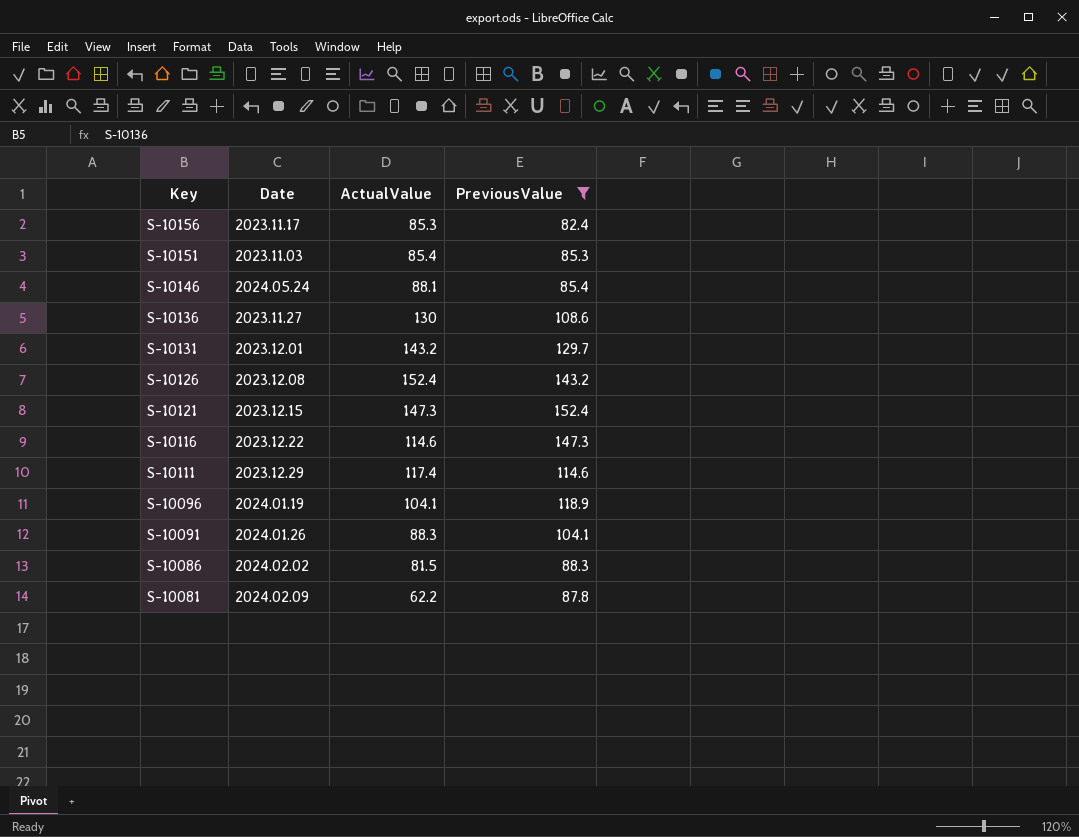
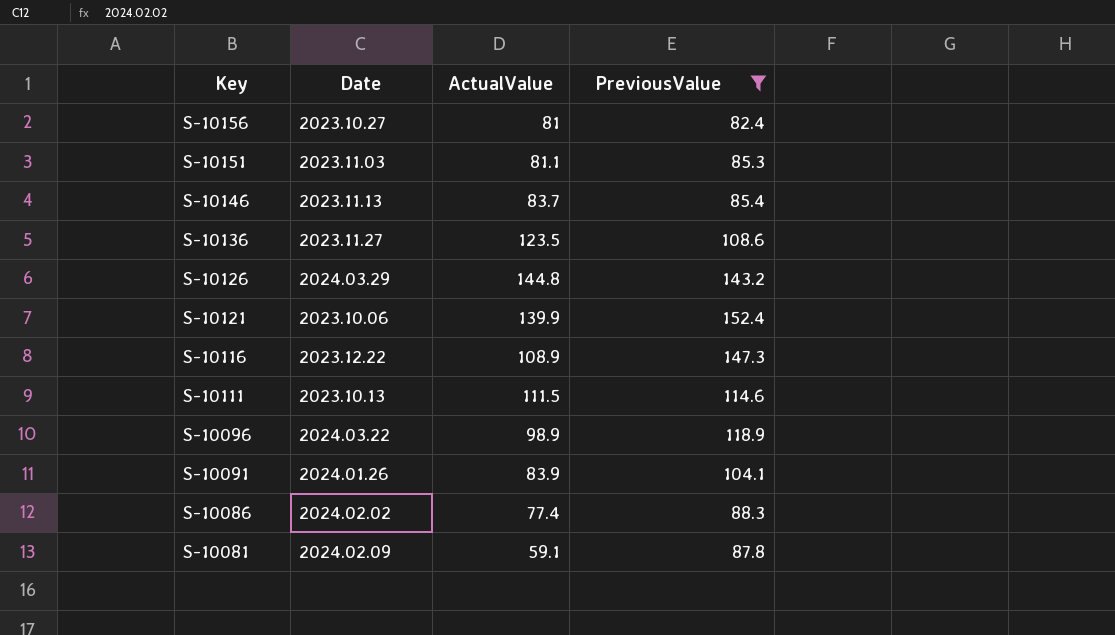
row S-10131: 2023.12.01 | 143.2 | 129.7 -> none
S-10156 | Date: 2023.11.17 -> 2023.10.27
S-10156 | ActualValue: 85.3 -> 81
S-10151 | ActualValue: 85.4 -> 81.1
S-10146 | Date: 2024.05.24 -> 2023.11.13
S-10146 | ActualValue: 88.1 -> 83.7
S-10136 | ActualValue: 130 -> 123.5
S-10126 | Date: 2023.12.08 -> 2024.03.29
S-10126 | ActualValue: 152.4 -> 144.8
S-10121 | Date: 2023.12.15 -> 2023.10.06
S-10121 | ActualValue: 147.3 -> 139.9
S-10116 | ActualValue: 114.6 -> 108.9
S-10111 | Date: 2023.12.29 -> 2023.10.13
S-10111 | ActualValue: 117.4 -> 111.5
S-10096 | Date: 2024.01.19 -> 2024.03.22
S-10096 | ActualValue: 104.1 -> 98.9
S-10091 | ActualValue: 88.3 -> 83.9
S-10086 | ActualValue: 81.5 -> 77.4
S-10081 | ActualValue: 62.2 -> 59.1

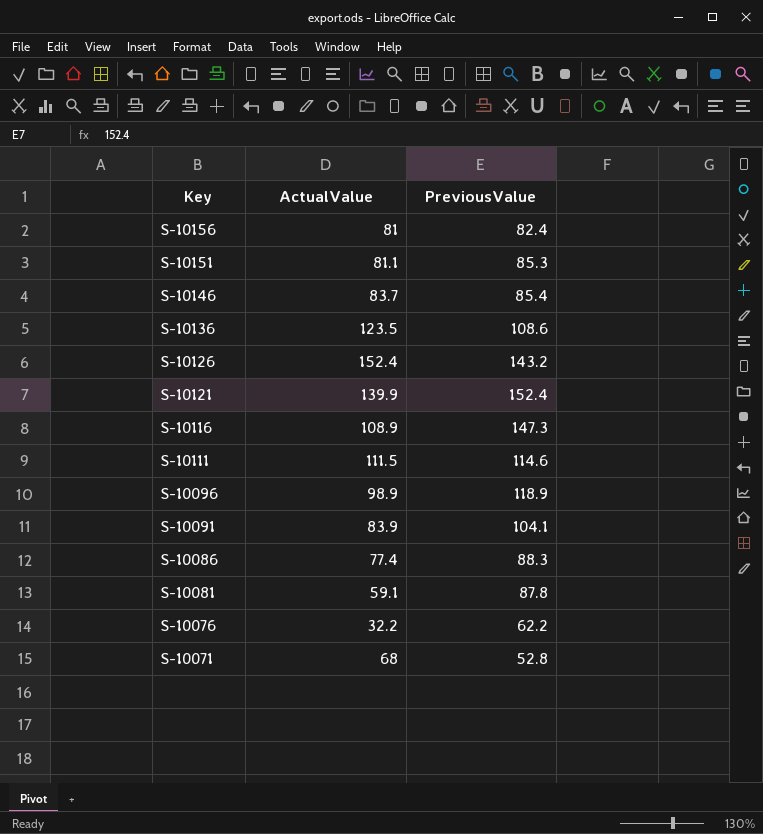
filter: PreviousValue >= 82.4 -> none
column Date | position: 2 -> none
S-10126 | ActualValue: 144.8 -> 152.4

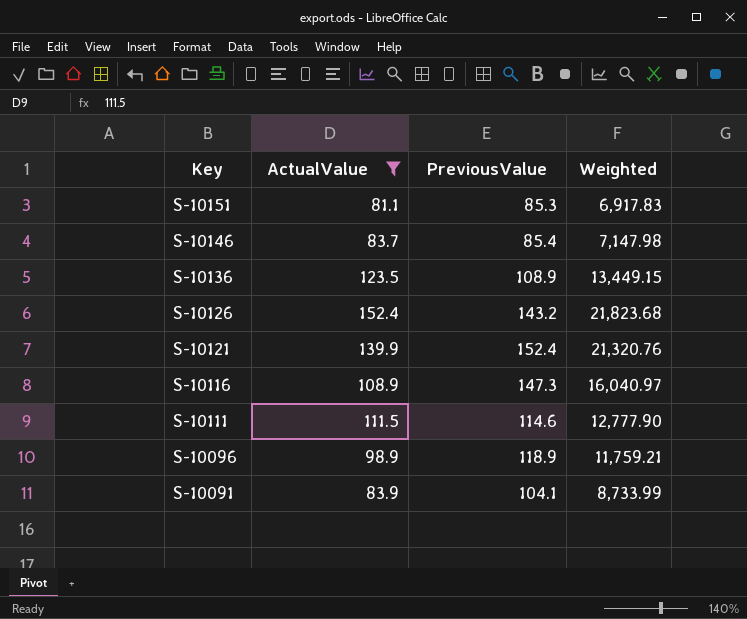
filter: none -> ActualValue >= 81.1
column Weighted | formula: none -> [ActualValue] * [PreviousValue]
S-10136 | PreviousValue: 108.6 -> 108.9

